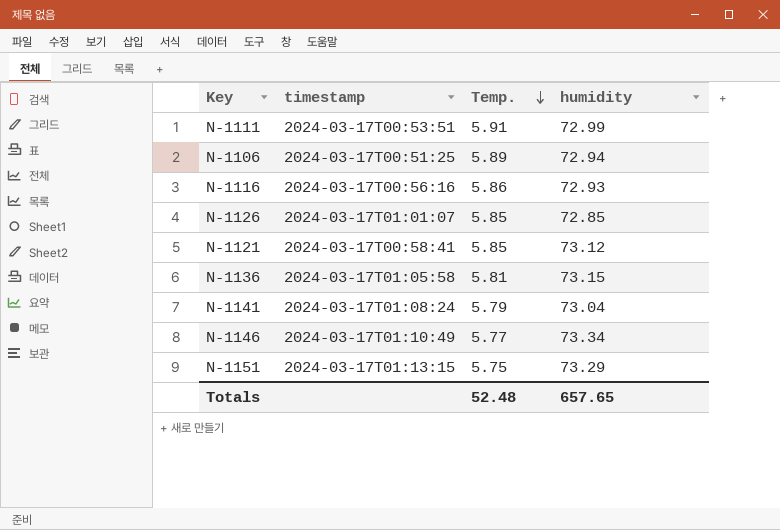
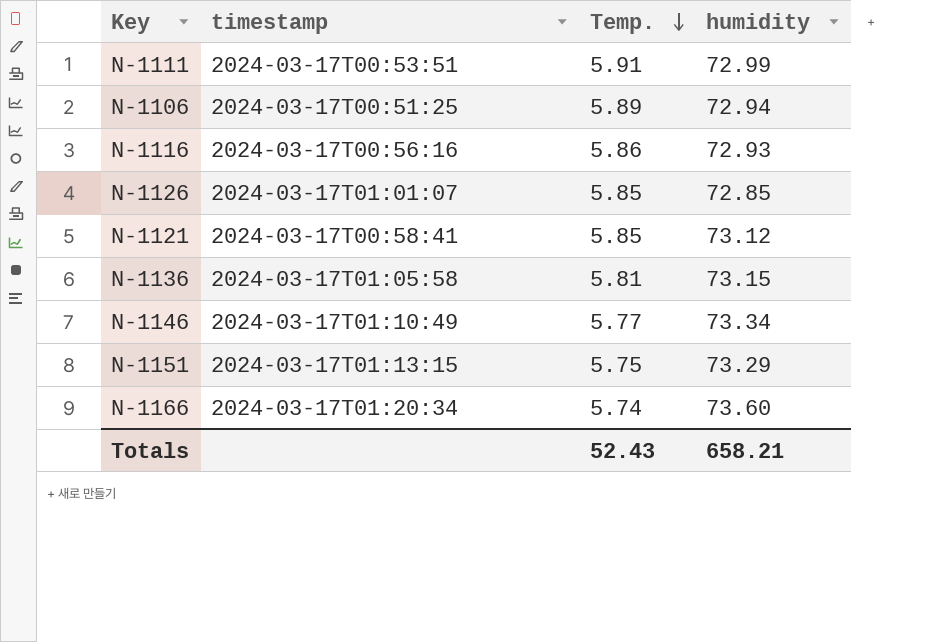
row N-1141: 2024-03-17T01:08:24 | 5.79 | 73.04 -> none
row N-1166: none -> 2024-03-17T01:20:34 | 5.74 | 73.60
Totals | Temp.: 52.48 -> 52.43
Totals | humidity: 657.65 -> 658.21

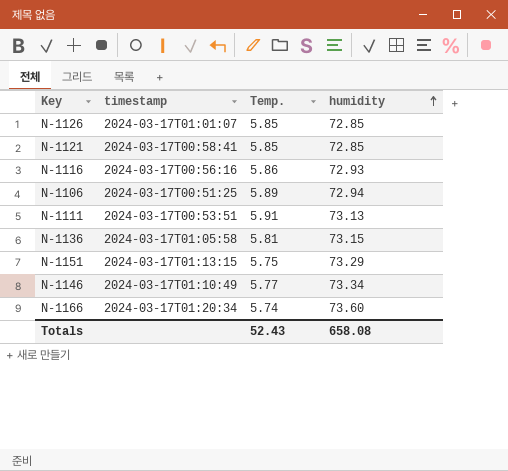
row order: Temp. descending -> humidity ascending
N-1121 | humidity: 73.12 -> 72.85
N-1111 | humidity: 72.99 -> 73.13
Totals | humidity: 658.21 -> 658.08

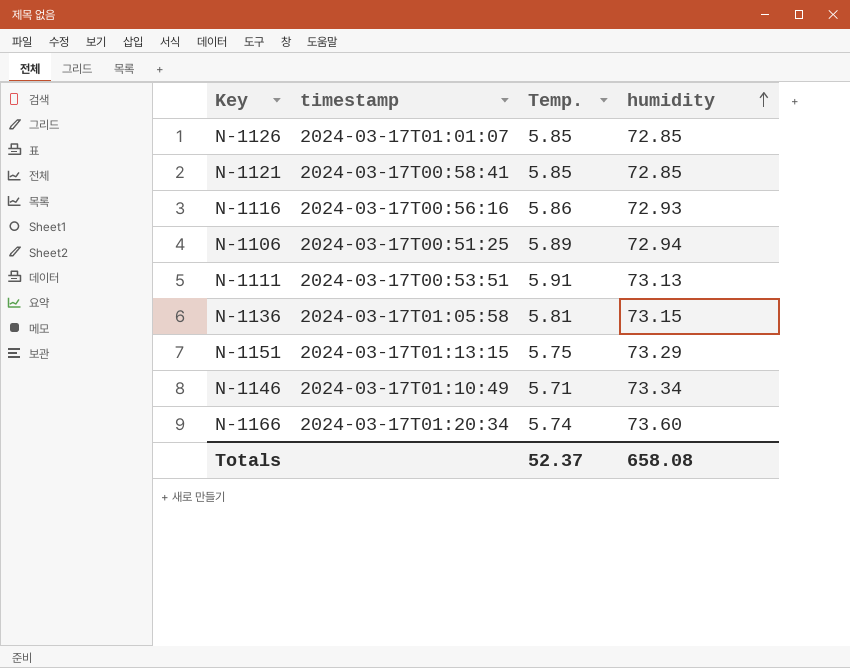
N-1146 | Temp.: 5.77 -> 5.71
Totals | Temp.: 52.43 -> 52.37

